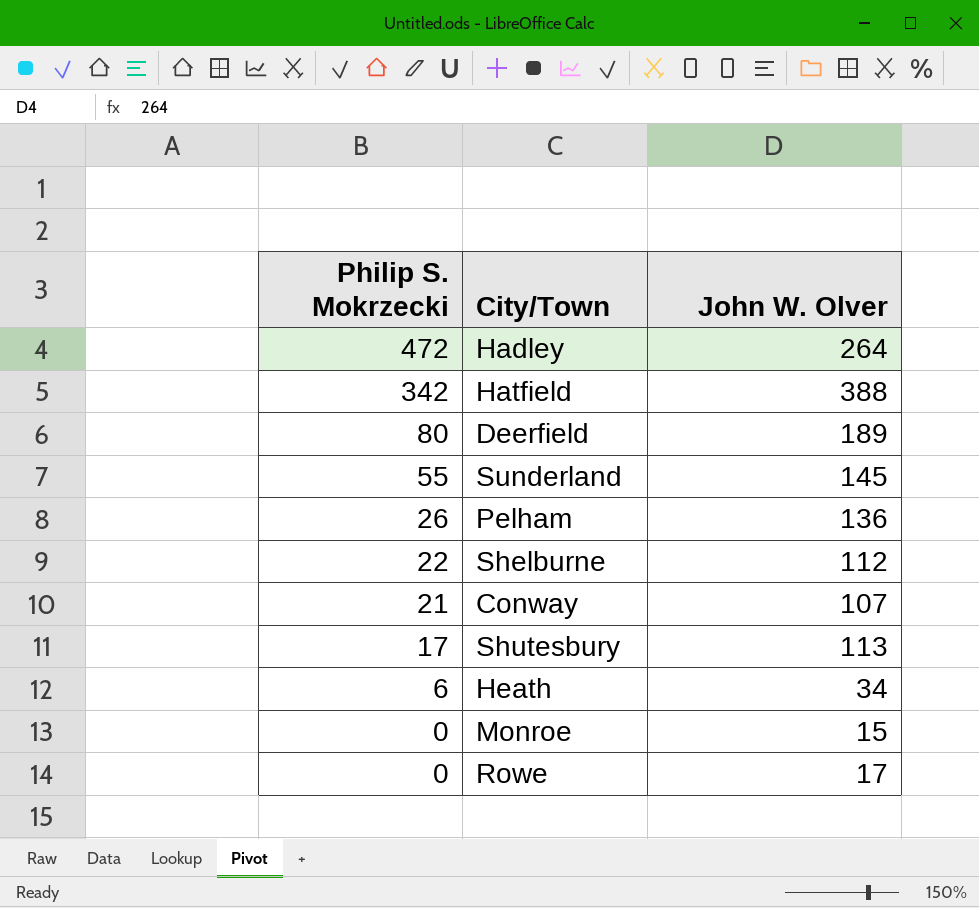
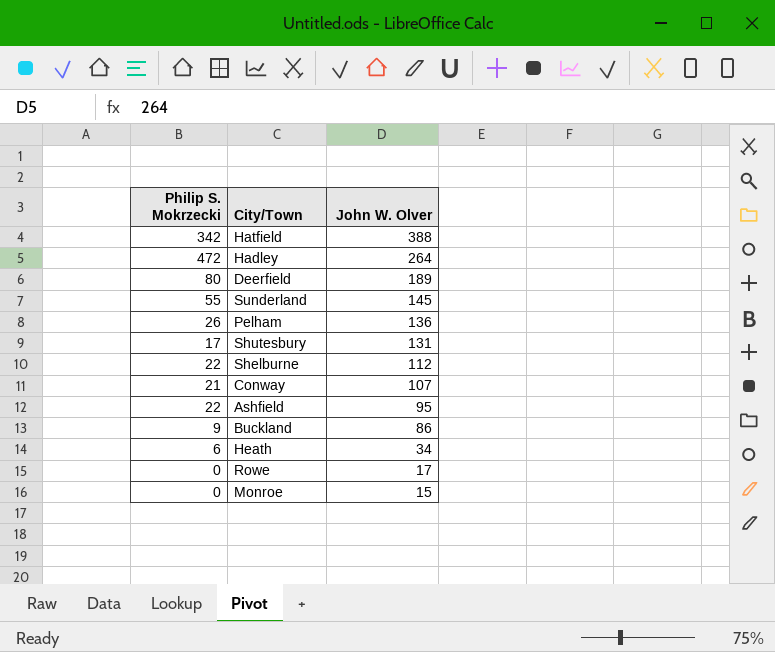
row order: Philip S. Mokrzecki descending -> John W. Olver descending
Shutesbury | John W. Olver: 113 -> 131
row Ashfield: none -> 22 | 95
row Buckland: none -> 9 | 86

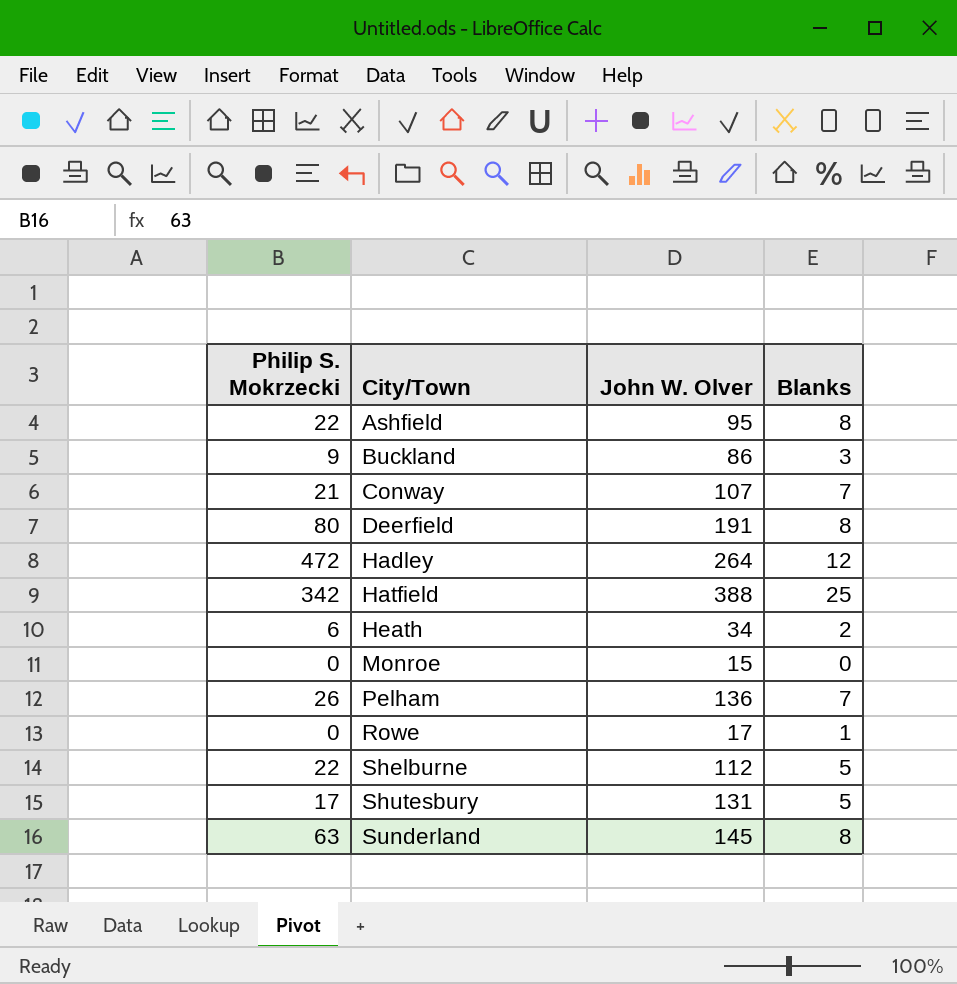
row order: John W. Olver descending -> City/Town ascending
column Blanks | position: none -> 4
Deerfield | John W. Olver: 189 -> 191
Sunderland | Philip S. Mokrzecki: 55 -> 63

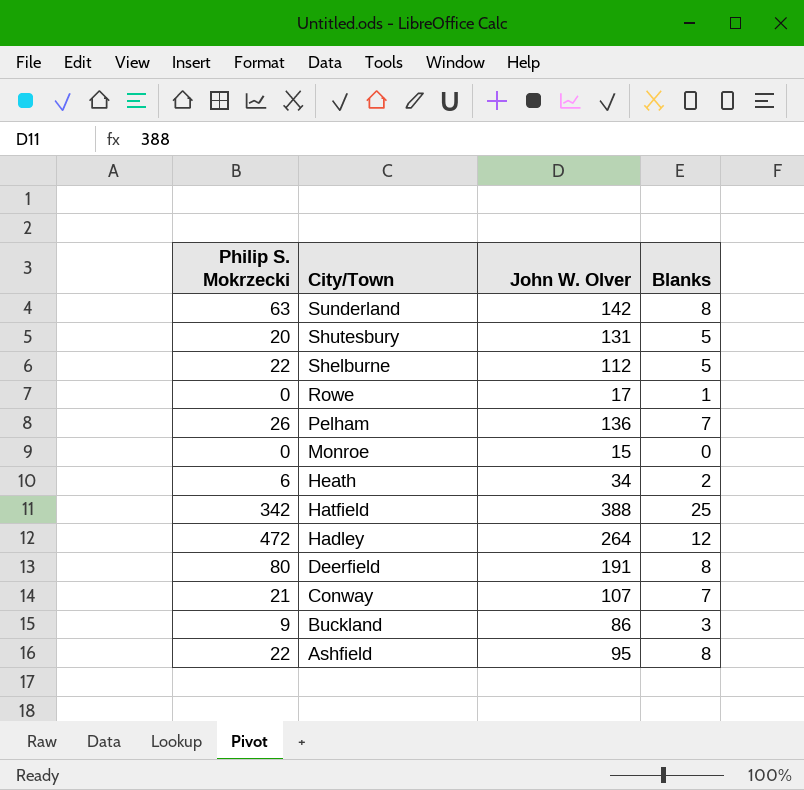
row order: City/Town ascending -> City/Town descending
Sunderland | John W. Olver: 145 -> 142
Shutesbury | Philip S. Mokrzecki: 17 -> 20

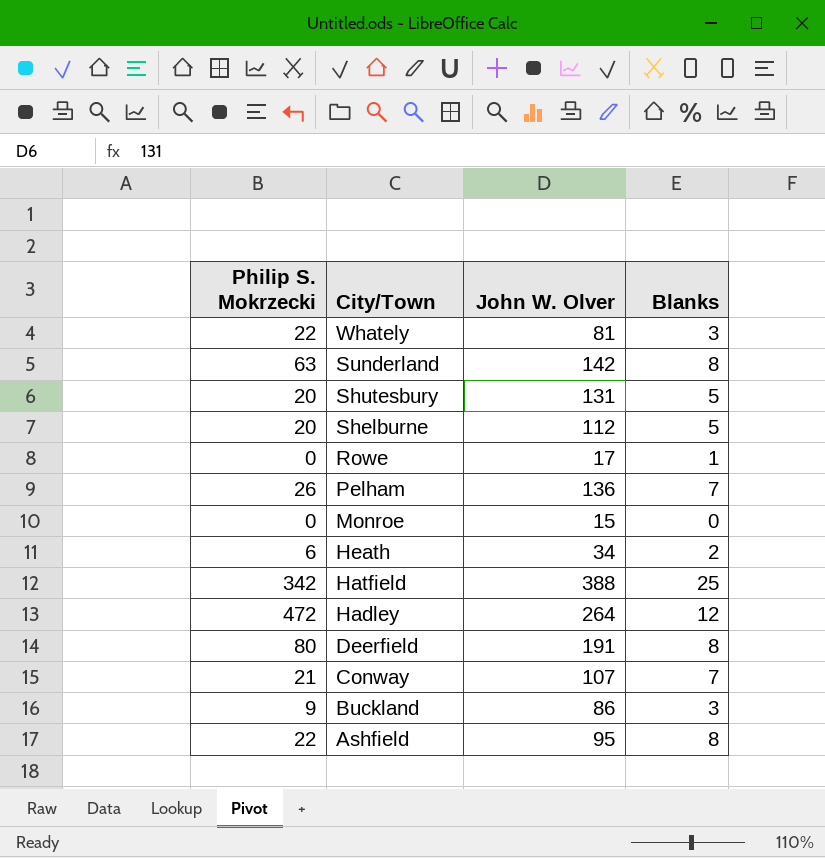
row Whately: none -> 22 | 81 | 3
Shelburne | Philip S. Mokrzecki: 22 -> 20

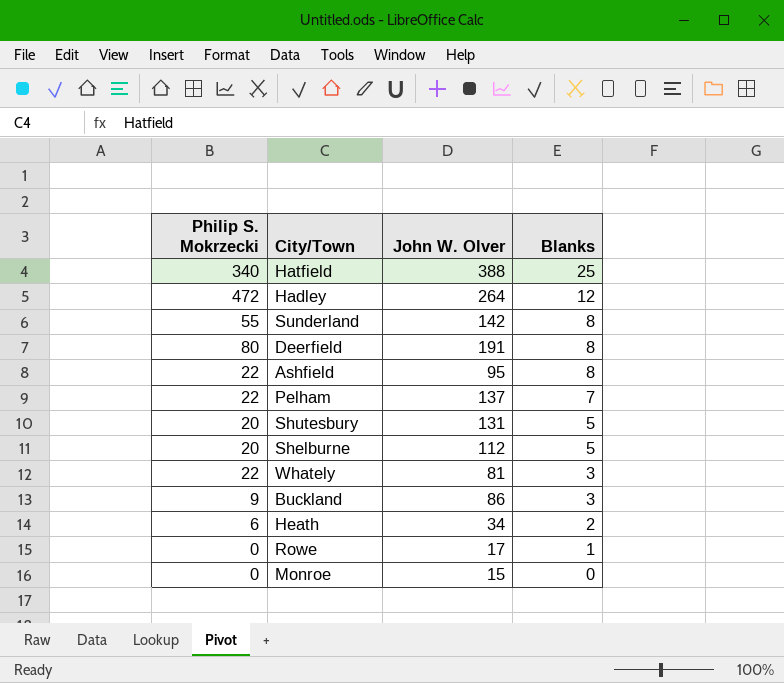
row order: City/Town descending -> Blanks descending
row Conway: 21 | 107 | 7 -> none
Hatfield | Philip S. Mokrzecki: 342 -> 340
Sunderland | Philip S. Mokrzecki: 63 -> 55
Pelham | Philip S. Mokrzecki: 26 -> 22
Pelham | John W. Olver: 136 -> 137

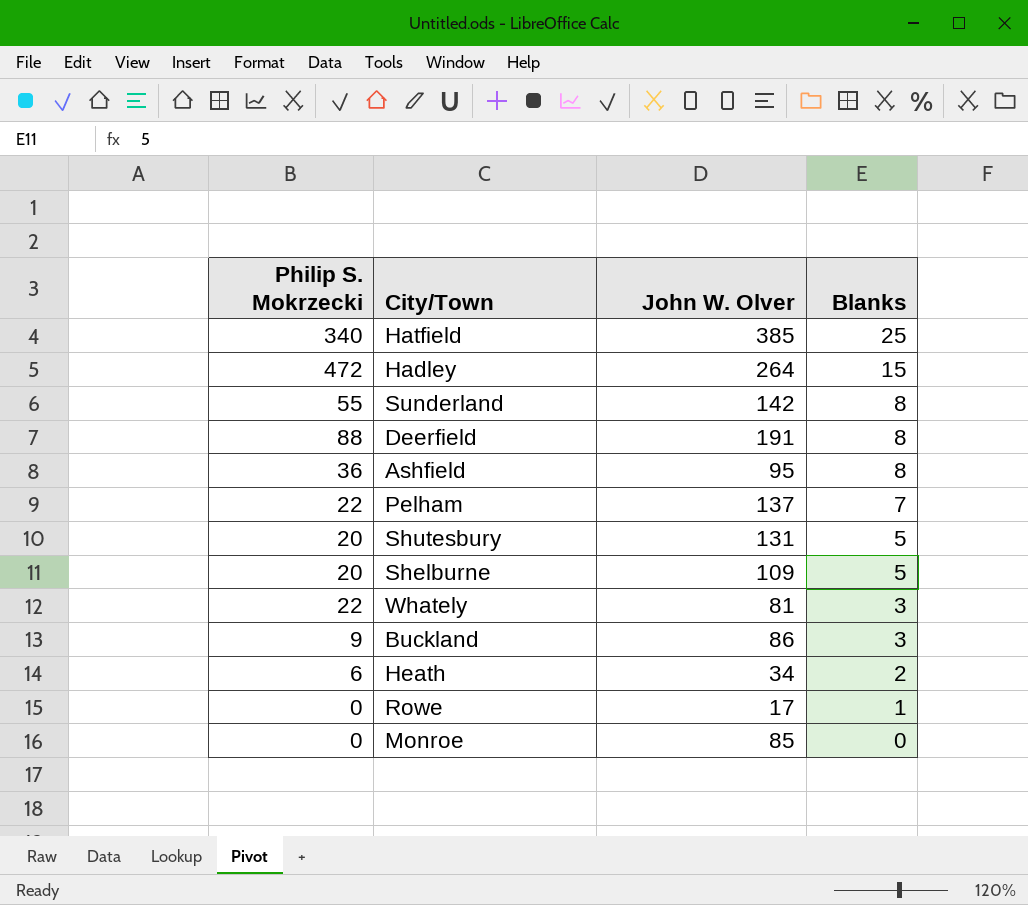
Hatfield | John W. Olver: 388 -> 385
Hadley | Blanks: 12 -> 15
Deerfield | Philip S. Mokrzecki: 80 -> 88
Ashfield | Philip S. Mokrzecki: 22 -> 36
Shelburne | John W. Olver: 112 -> 109
Monroe | John W. Olver: 15 -> 85

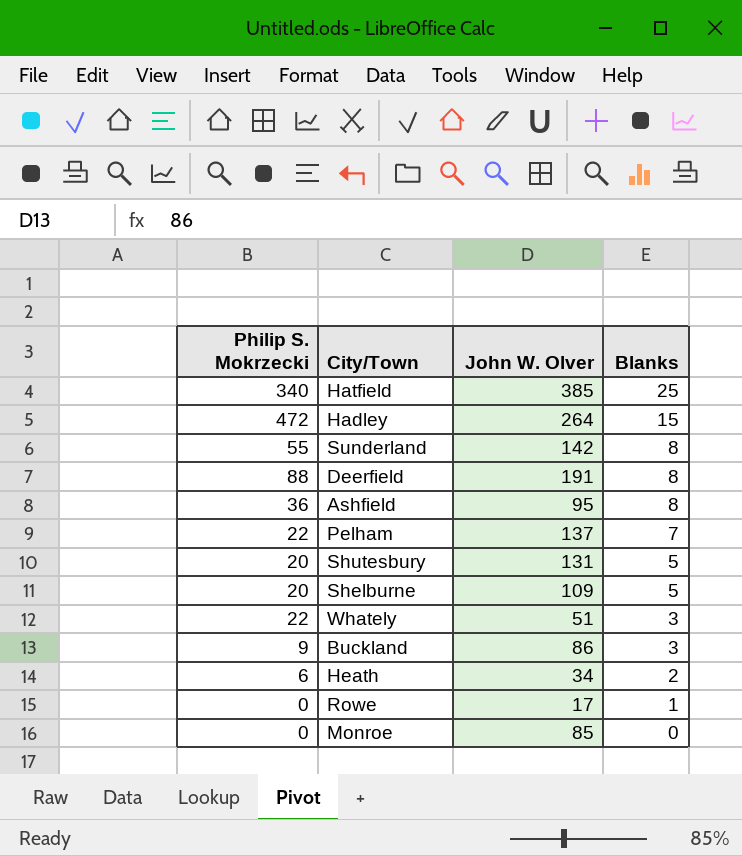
Whately | John W. Olver: 81 -> 51

